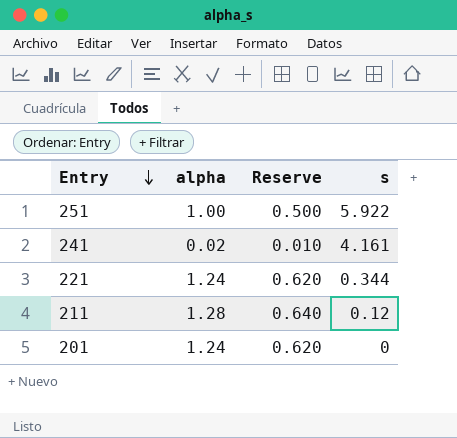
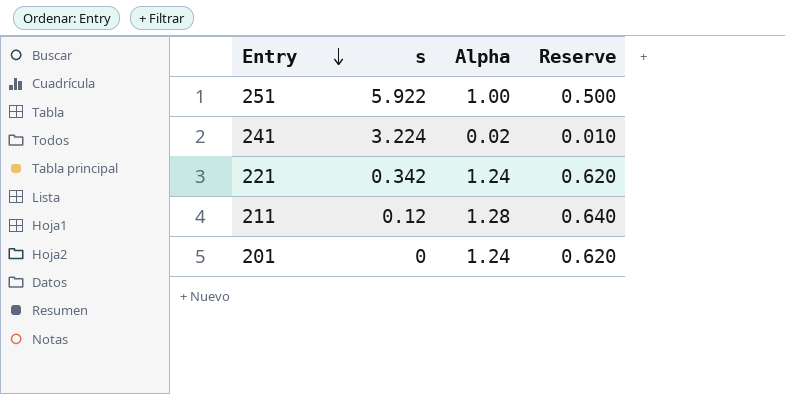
column s | position: 4 -> 2
column name: alpha -> Alpha
241 | s: 4.161 -> 3.224
221 | s: 0.344 -> 0.342

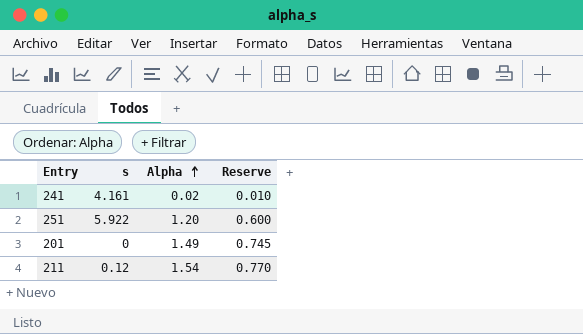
row order: Entry descending -> Alpha ascending
row 221: 0.342 | 1.24 | 0.620 -> none
241 | s: 3.224 -> 4.161
251 | Alpha: 1.00 -> 1.20
251 | Reserve: 0.500 -> 0.600
201 | Alpha: 1.24 -> 1.49
201 | Reserve: 0.620 -> 0.745
211 | Alpha: 1.28 -> 1.54
211 | Reserve: 0.640 -> 0.770

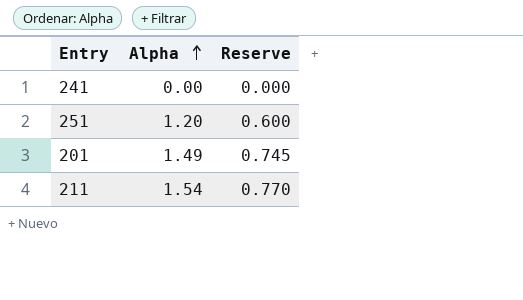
column s | position: 2 -> none
241 | Alpha: 0.02 -> 0.00
241 | Reserve: 0.010 -> 0.000

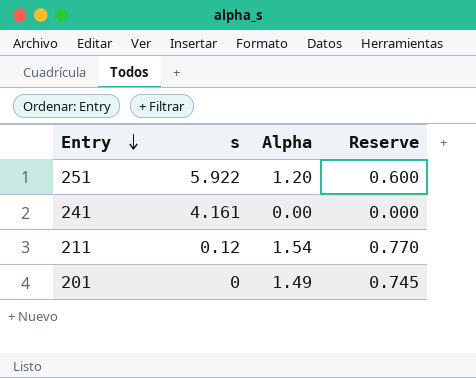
row order: Alpha ascending -> Entry descending
column s | position: none -> 2

